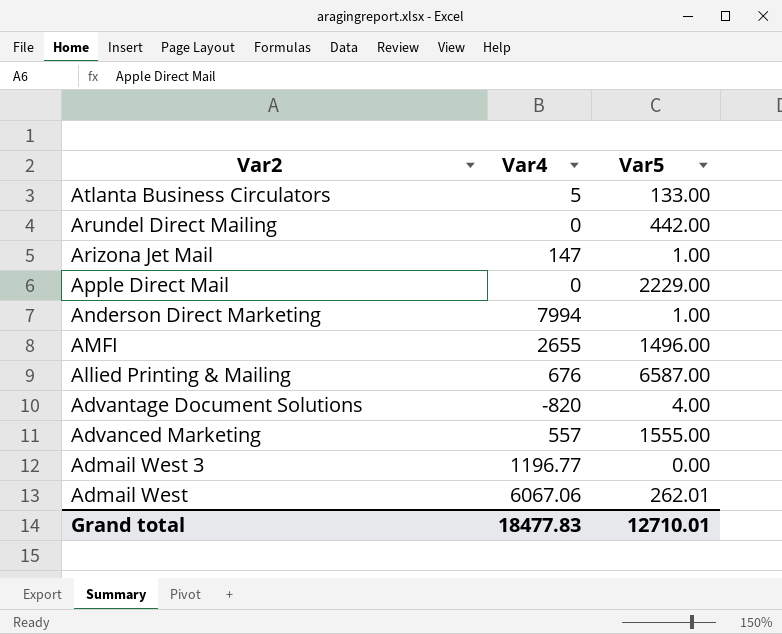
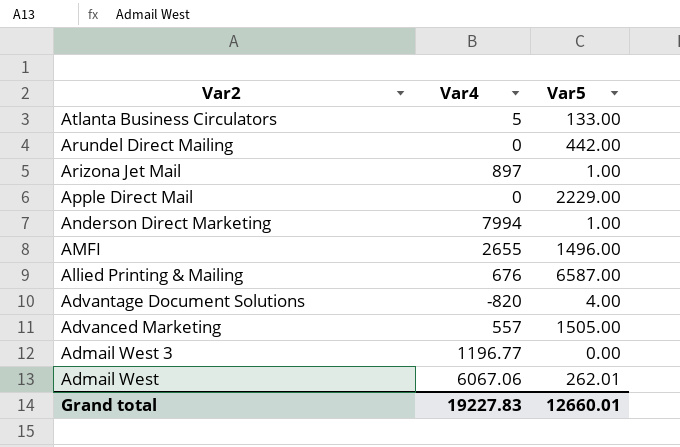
Arizona Jet Mail | Var4: 147 -> 897
Advanced Marketing | Var5: 1555.00 -> 1505.00
Grand total | Var4: 18477.83 -> 19227.83
Grand total | Var5: 12710.01 -> 12660.01

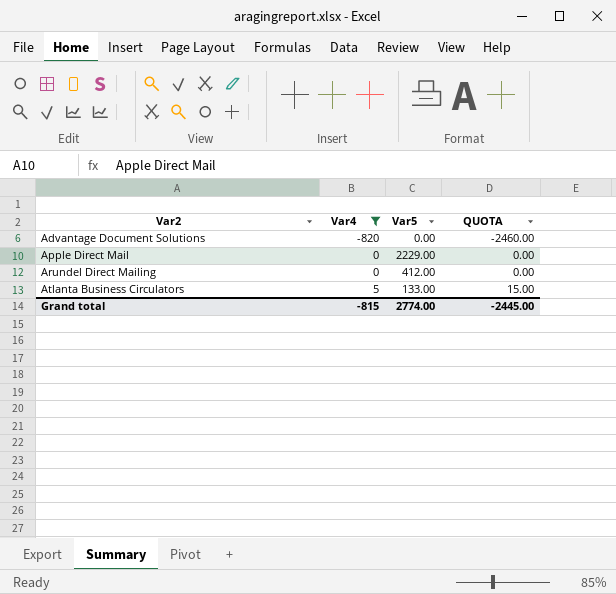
filter: none -> Var4 <= 5
row order: Var2 descending -> Var2 ascending
column QUOTA | formula: none -> [Var4] * 3
Advantage Document Solutions | Var5: 4.00 -> 0.00
Arundel Direct Mailing | Var5: 442.00 -> 412.00
Grand total | Var4: 19227.83 -> -815
Grand total | Var5: 12660.01 -> 2774.00

